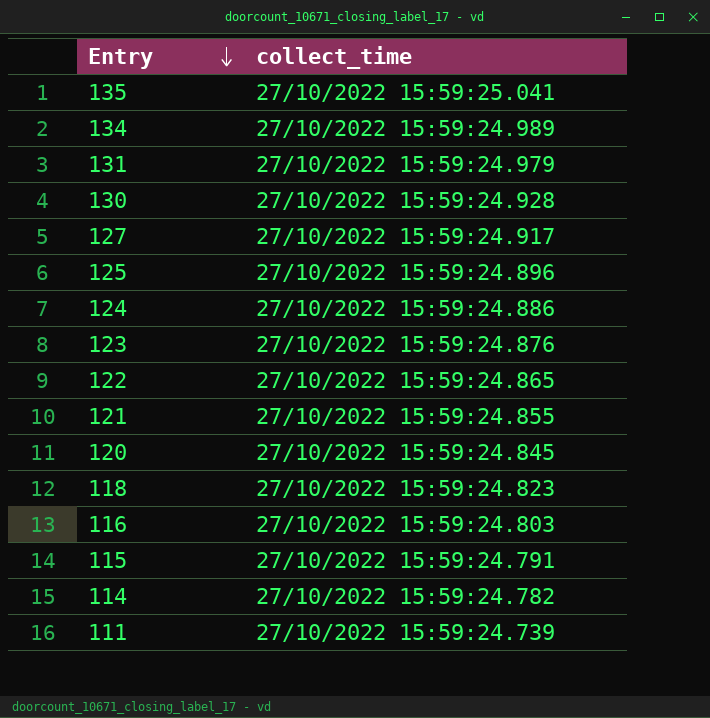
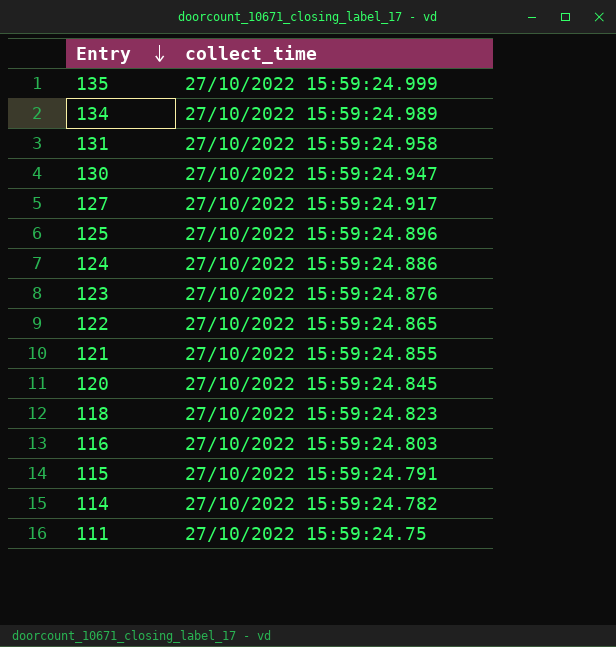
135 | collect_time: 27/10/2022 15:59:25.041 -> 27/10/2022 15:59:24.999
131 | collect_time: 27/10/2022 15:59:24.979 -> 27/10/2022 15:59:24.958
130 | collect_time: 27/10/2022 15:59:24.928 -> 27/10/2022 15:59:24.947
111 | collect_time: 27/10/2022 15:59:24.739 -> 27/10/2022 15:59:24.75

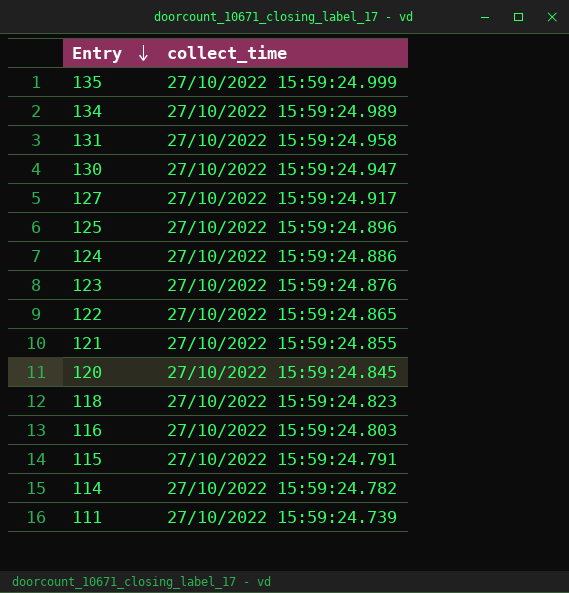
111 | collect_time: 27/10/2022 15:59:24.75 -> 27/10/2022 15:59:24.739

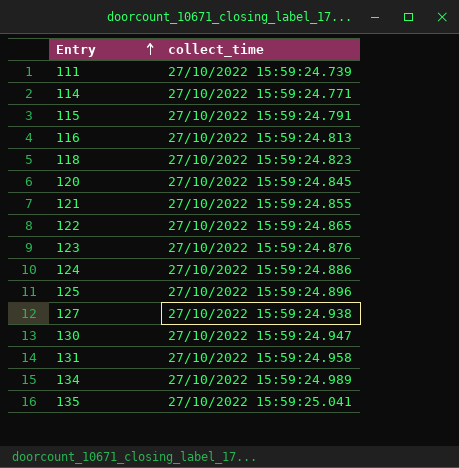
row order: Entry descending -> Entry ascending
114 | collect_time: 27/10/2022 15:59:24.782 -> 27/10/2022 15:59:24.771
116 | collect_time: 27/10/2022 15:59:24.803 -> 27/10/2022 15:59:24.813
127 | collect_time: 27/10/2022 15:59:24.917 -> 27/10/2022 15:59:24.938
135 | collect_time: 27/10/2022 15:59:24.999 -> 27/10/2022 15:59:25.041

